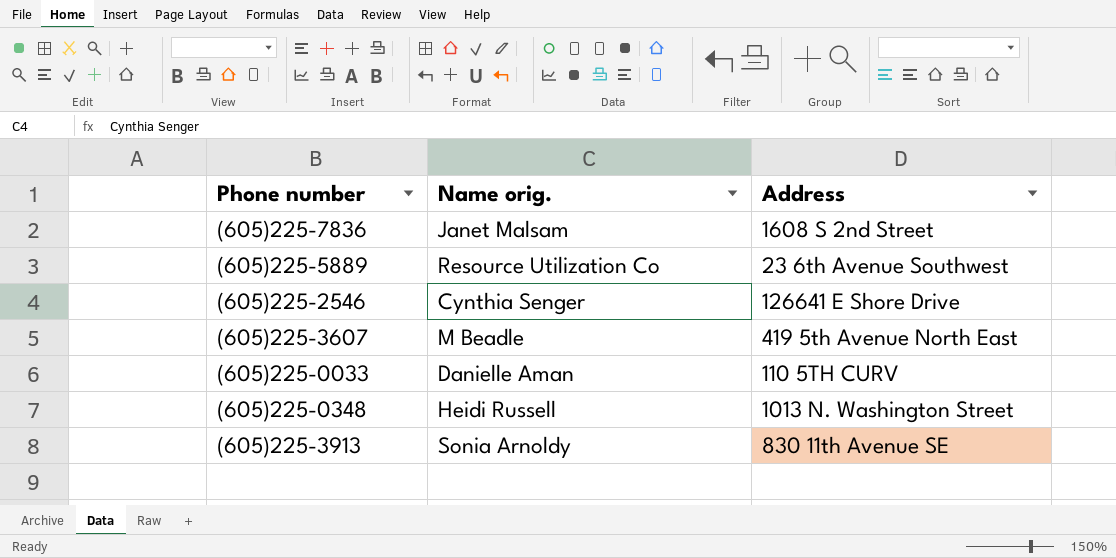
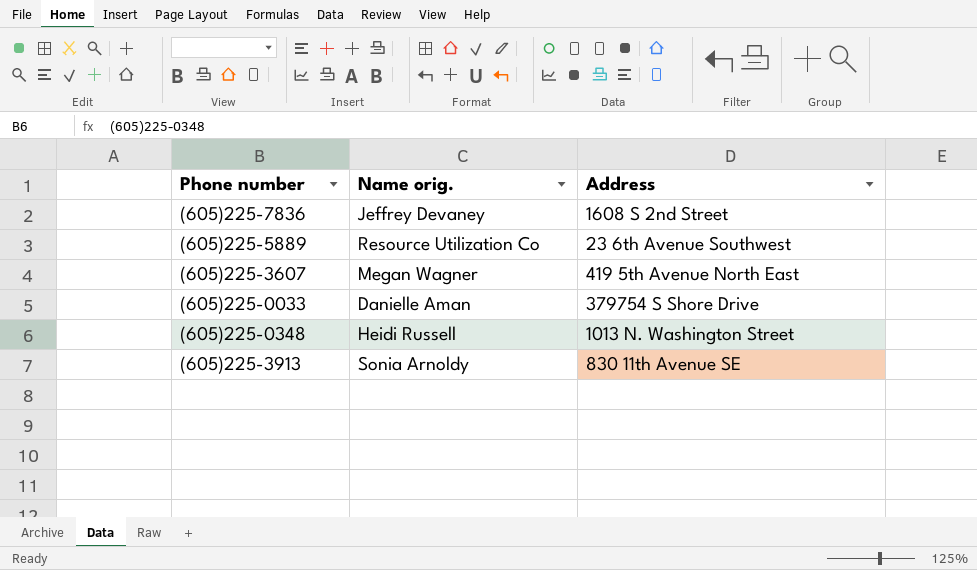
row (605)225-2546: Cynthia Senger | 126641 E Shore Drive -> none
(605)225-7836 | Name orig.: Janet Malsam -> Jeffrey Devaney
(605)225-3607 | Name orig.: M Beadle -> Megan Wagner
(605)225-0033 | Address: 110 5TH CURV -> 379754 S Shore Drive

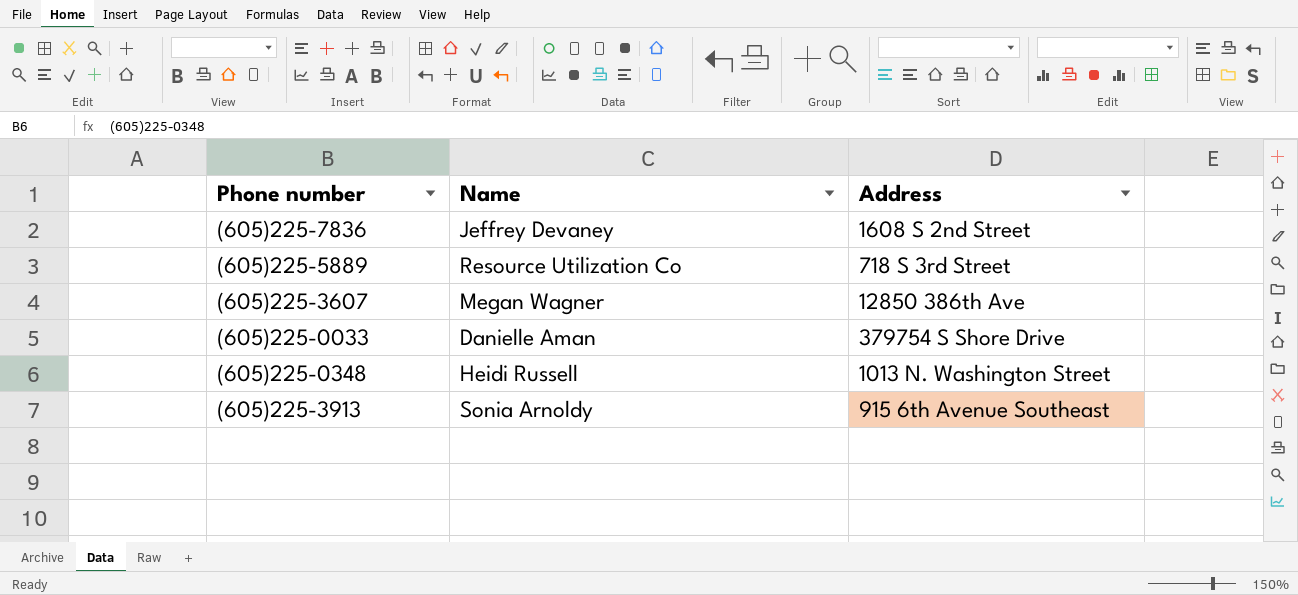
column name: Name orig. -> Name
(605)225-5889 | Address: 23 6th Avenue Southwest -> 718 S 3rd Street
(605)225-3607 | Address: 419 5th Avenue North East -> 12850 386th Ave
(605)225-3913 | Address: 830 11th Avenue SE -> 915 6th Avenue Southeast

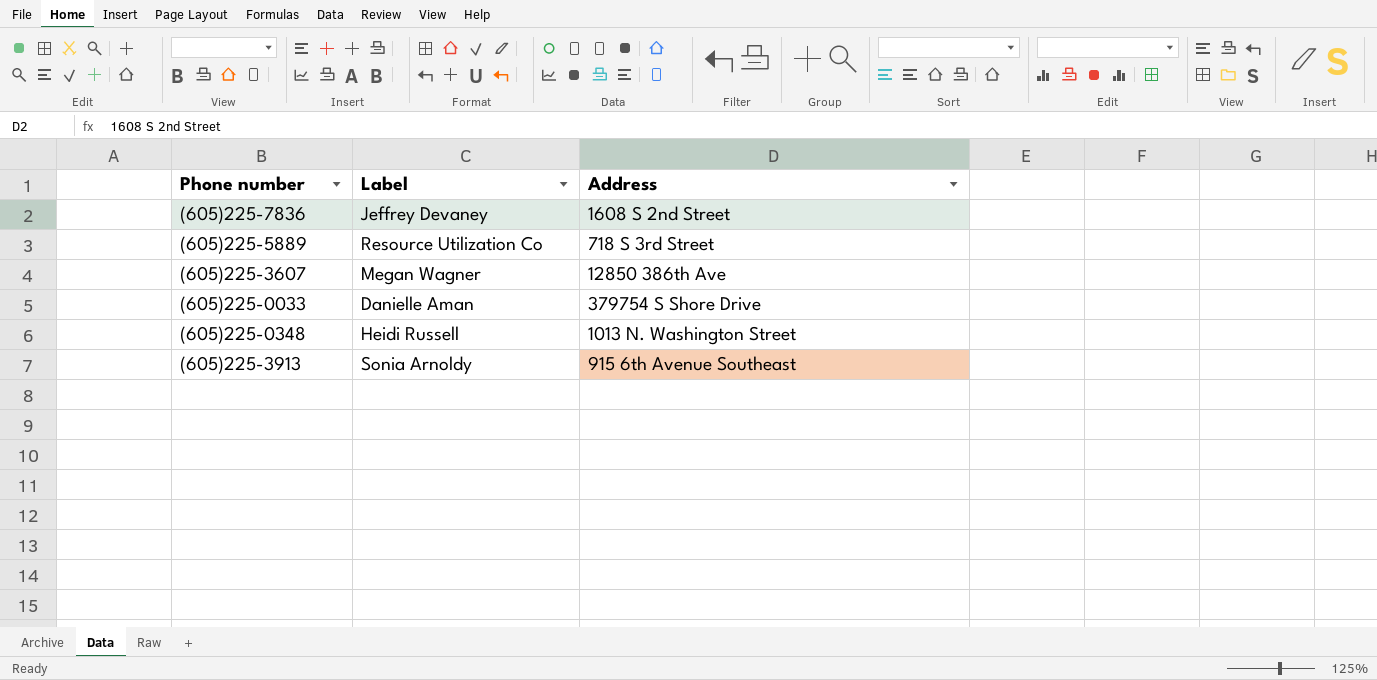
column name: Name -> Label

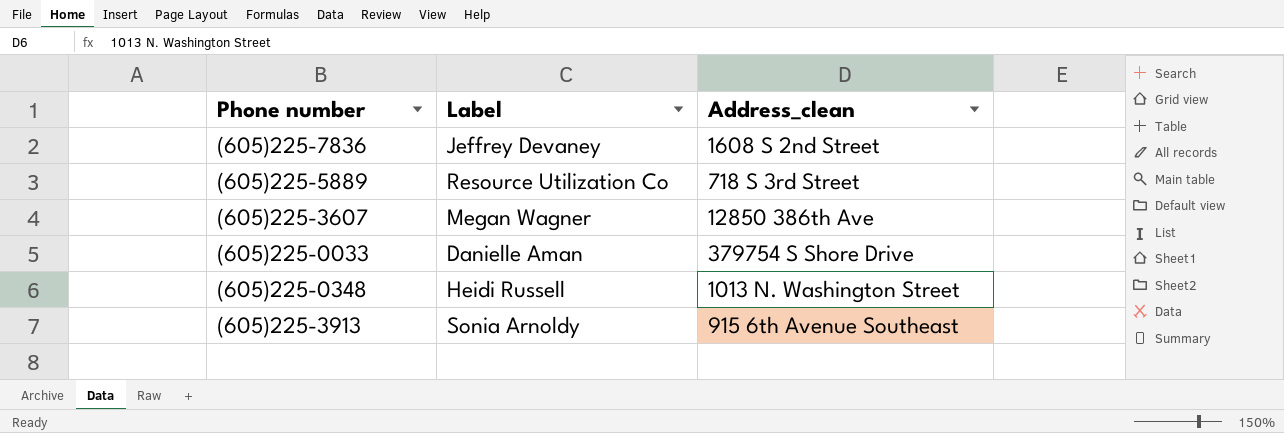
column name: Address -> Address_clean

